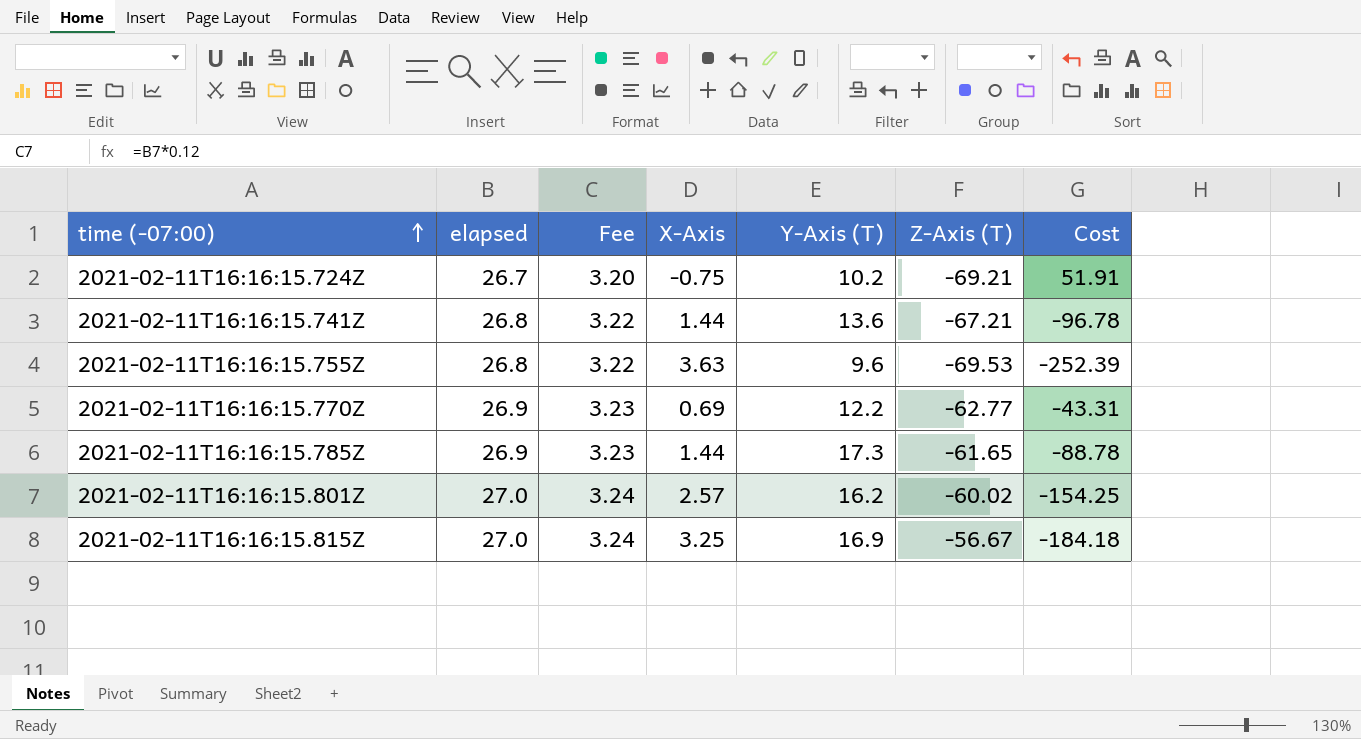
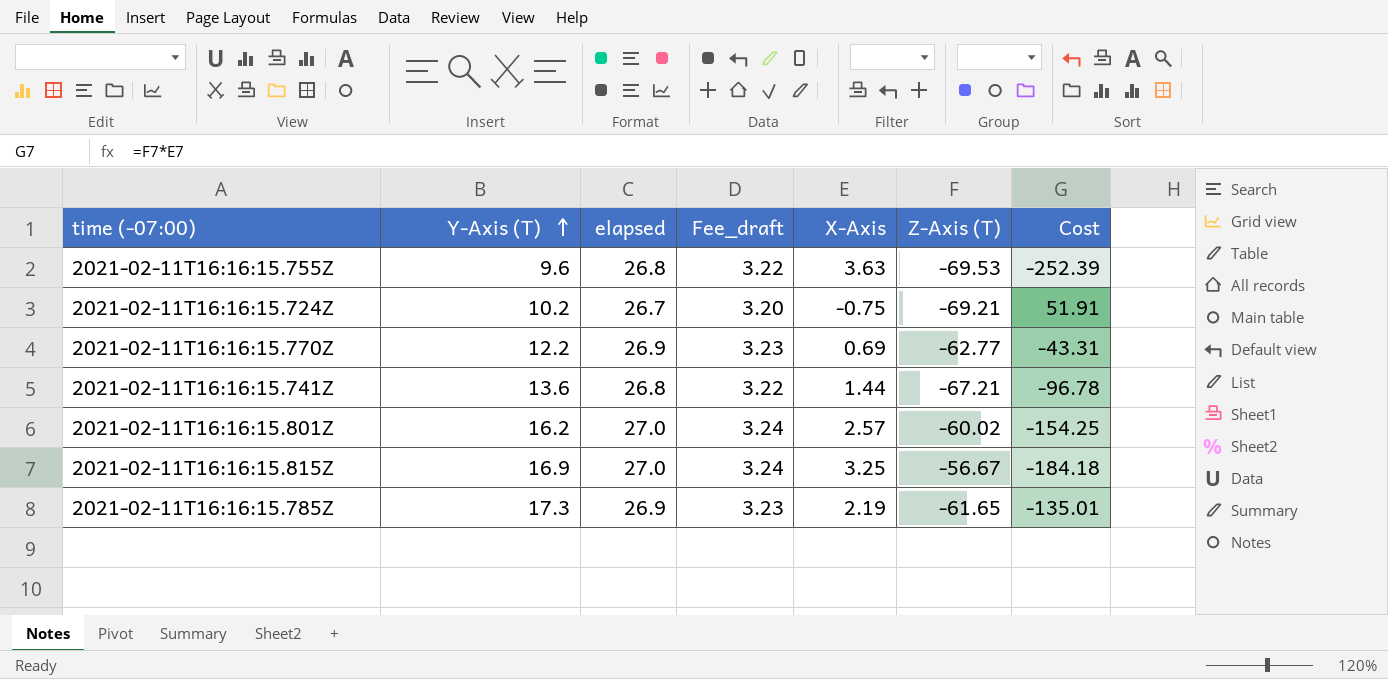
row order: time (-07:00) ascending -> Y-Axis (T) ascending
column Y-Axis (T) | position: 5 -> 2
column name: Fee -> Fee_draft
2021-02-11T16:16:15.785Z | X-Axis: 1.44 -> 2.19
2021-02-11T16:16:15.785Z | Cost: -88.78 -> -135.01

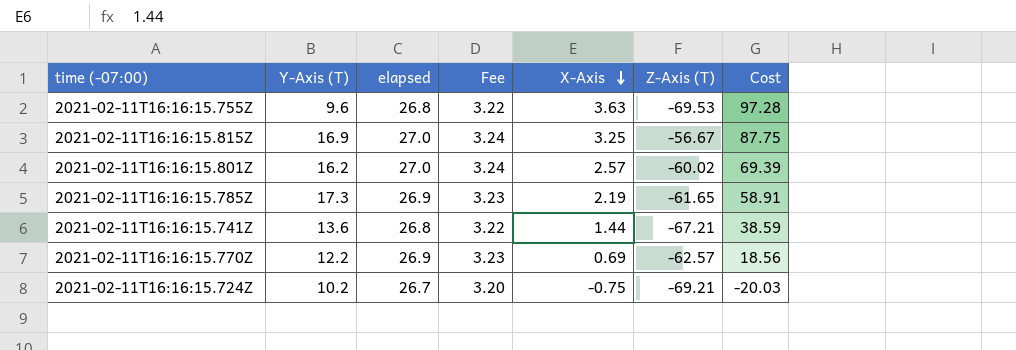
row order: Y-Axis (T) ascending -> X-Axis descending
column name: Fee_draft -> Fee
column Cost | formula: [X-Axis] * [Z-Axis (T)] -> [elapsed] * [X-Axis]
2021-02-11T16:16:15.770Z | Z-Axis (T): -62.77 -> -62.57

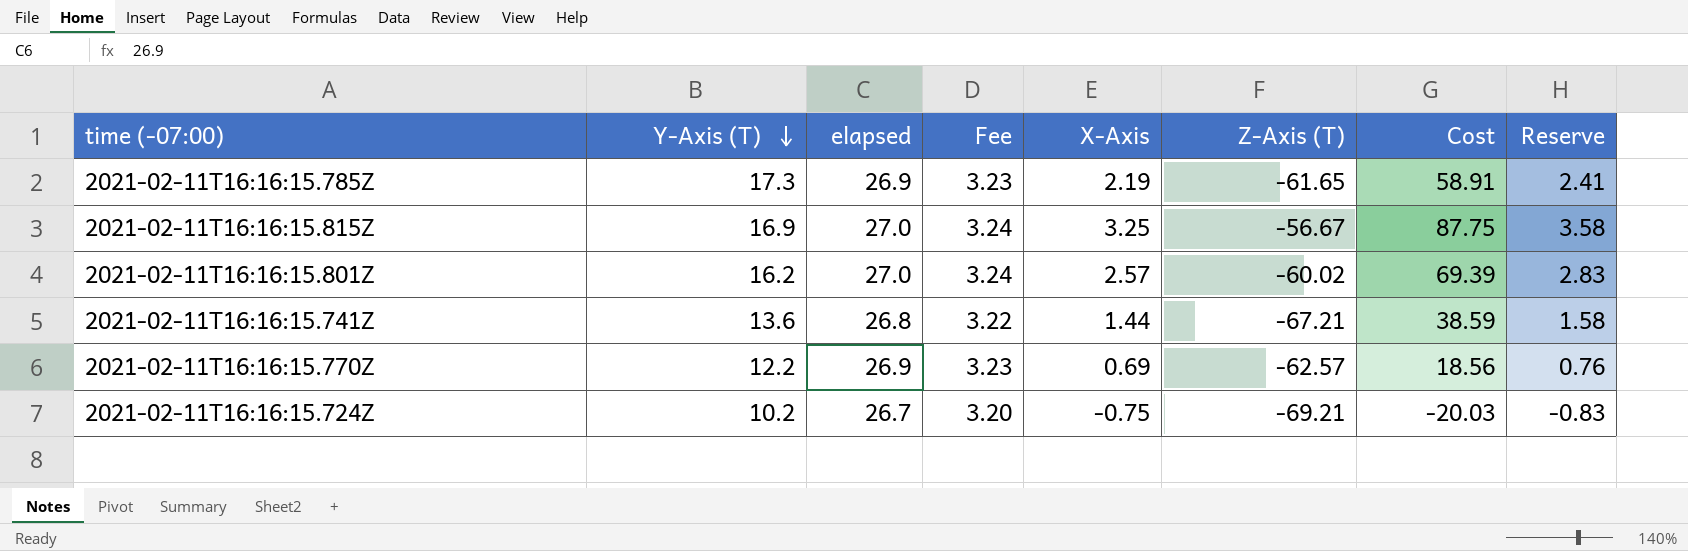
row order: X-Axis descending -> Y-Axis (T) descending
column Reserve | formula: none -> [X-Axis] * 1.1
row 2021-02-11T16:16:15.755Z: 9.6 | 26.8 | 3.22 | 3.63 | -69.53 | 97.28 -> none

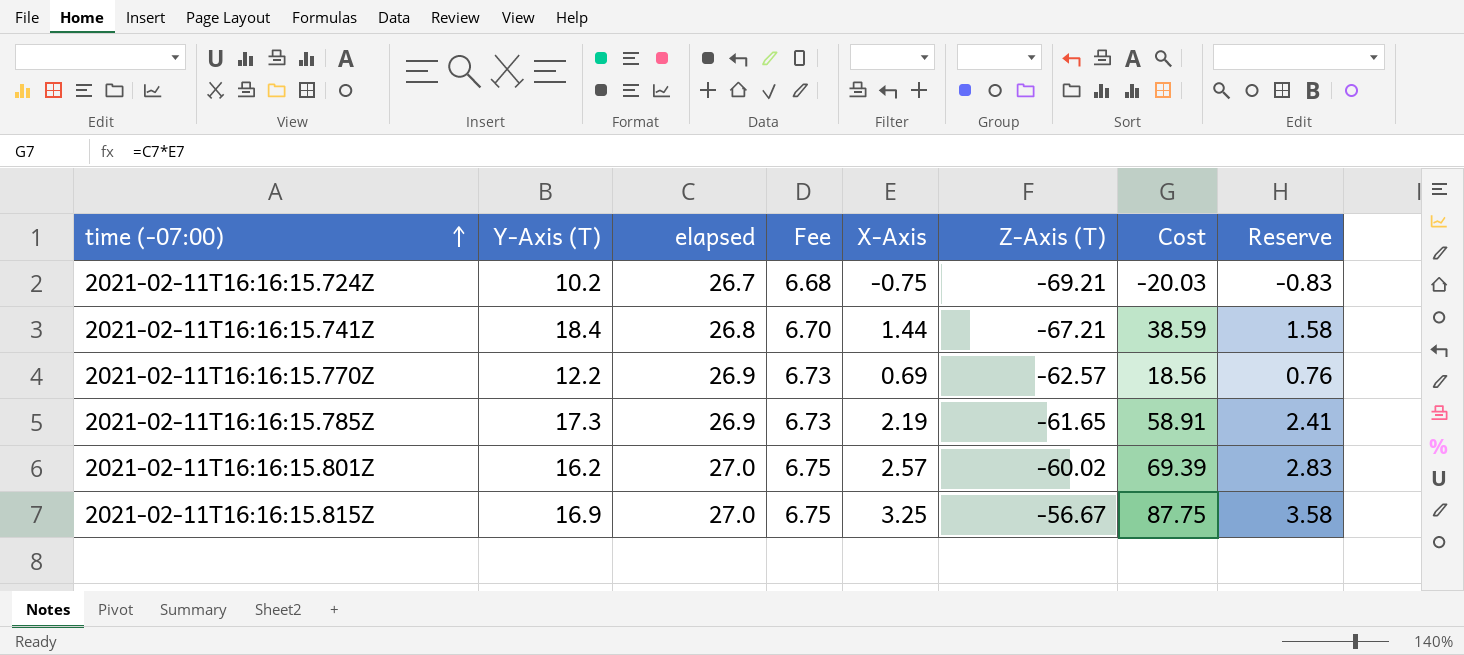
row order: Y-Axis (T) descending -> time (-07:00) ascending
column Fee | formula: [elapsed] * 0.12 -> [elapsed] * 0.25
2021-02-11T16:16:15.741Z | Y-Axis (T): 13.6 -> 18.4

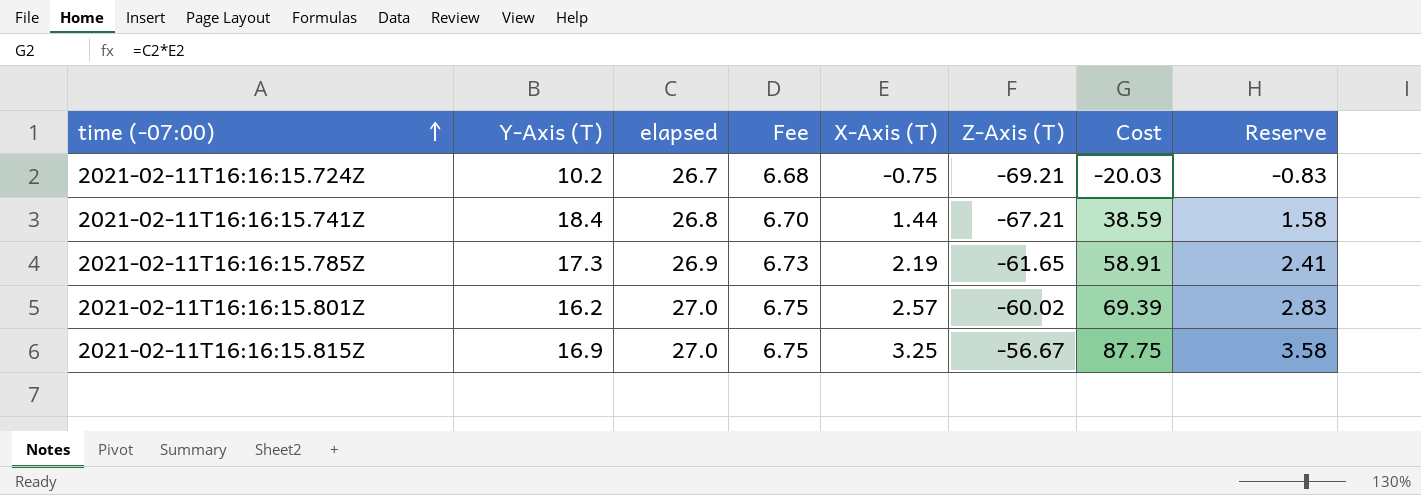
column name: X-Axis -> X-Axis (T)
row 2021-02-11T16:16:15.770Z: 12.2 | 26.9 | 6.73 | 0.69 | -62.57 | 18.56 | 0.76 -> none

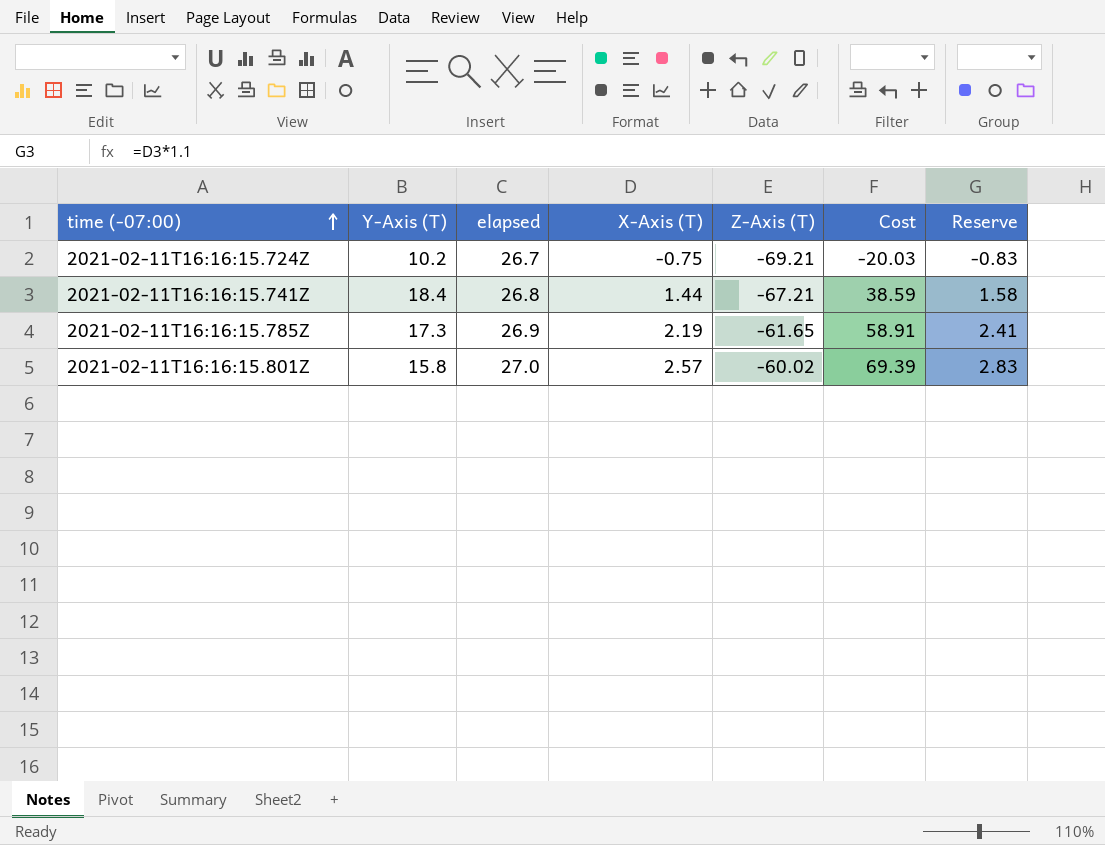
column Fee | formula: [elapsed] * 0.25 -> none
row 2021-02-11T16:16:15.815Z: 16.9 | 27.0 | 6.75 | 3.25 | -56.67 | 87.75 | 3.58 -> none
2021-02-11T16:16:15.801Z | Y-Axis (T): 16.2 -> 15.8

